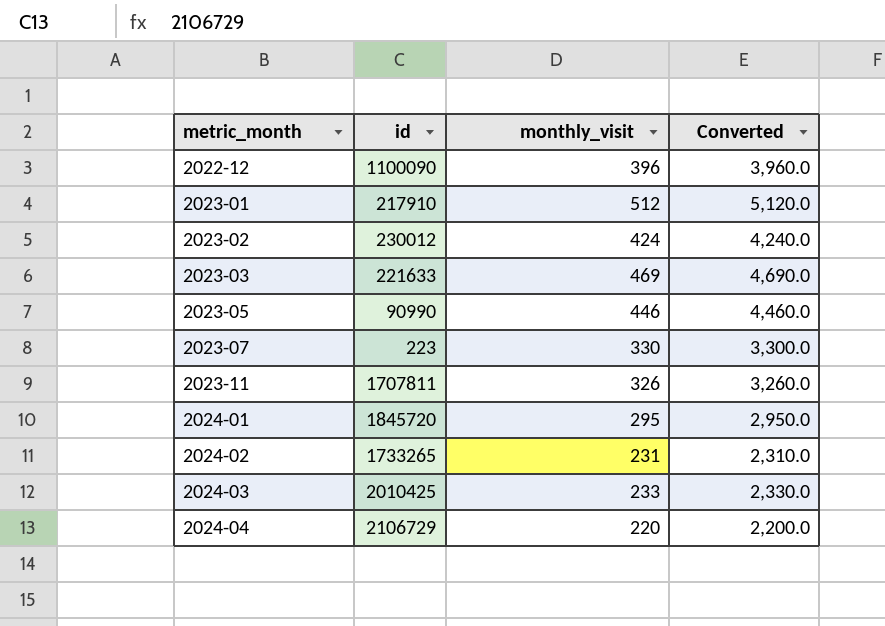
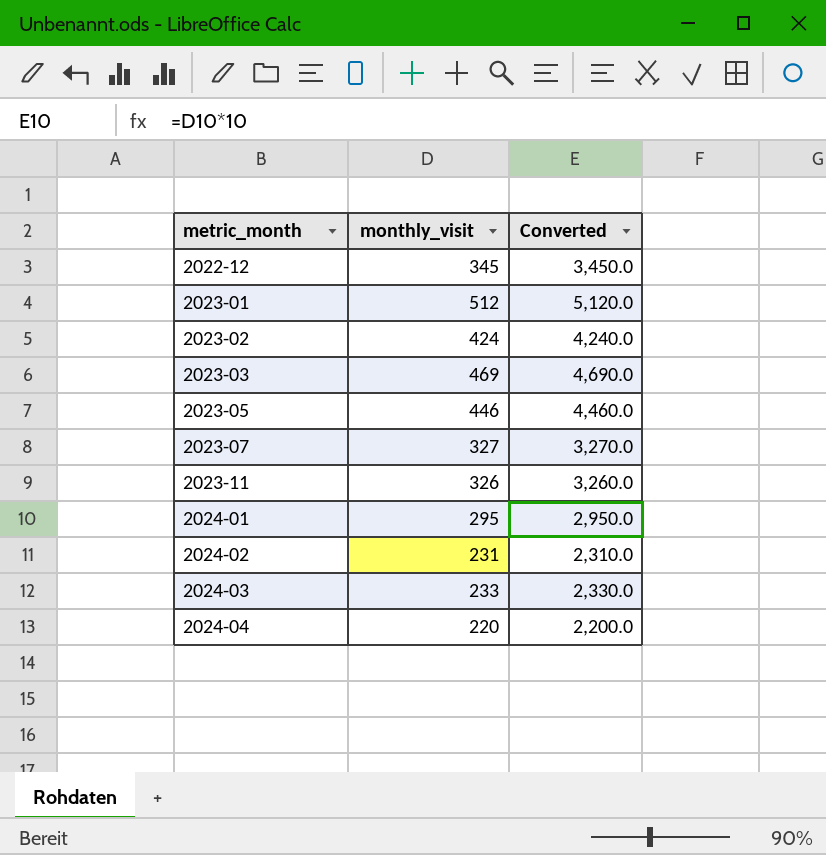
column id | position: 2 -> none
2022-12 | monthly_visit: 396 -> 345
2022-12 | Converted: 3,960.0 -> 3,450.0
2023-07 | monthly_visit: 330 -> 327
2023-07 | Converted: 3,300.0 -> 3,270.0

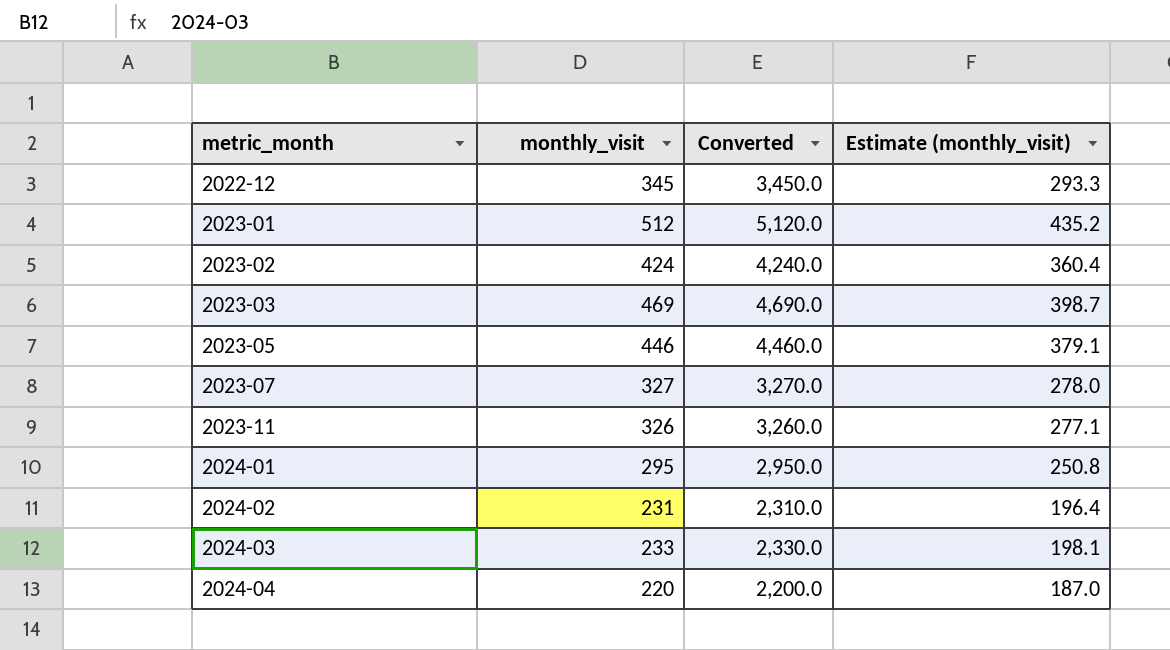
column Estimate (monthly_visit) | formula: none -> [monthly_visit] * 0.85

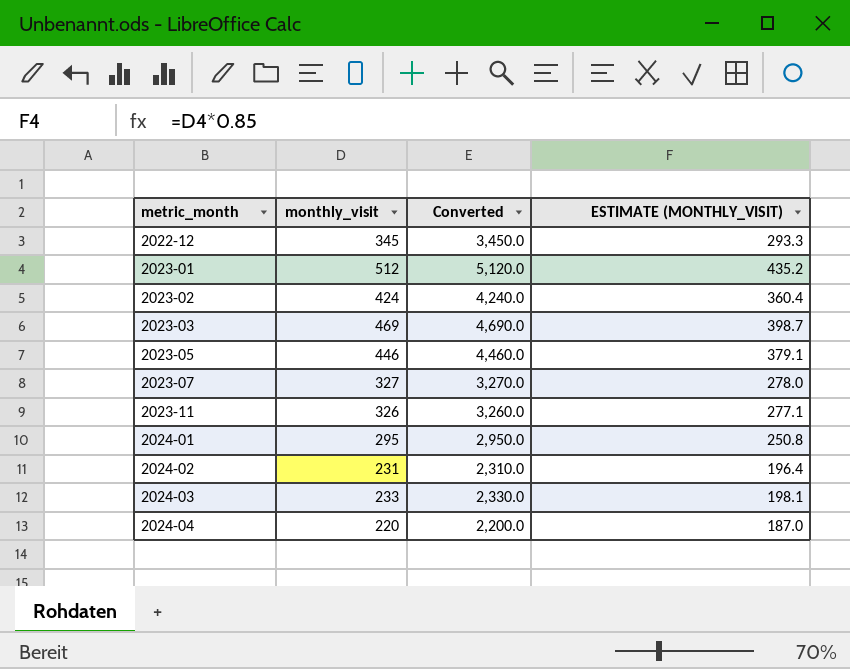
column name: Estimate (monthly_visit) -> ESTIMATE (MONTHLY_VISIT)

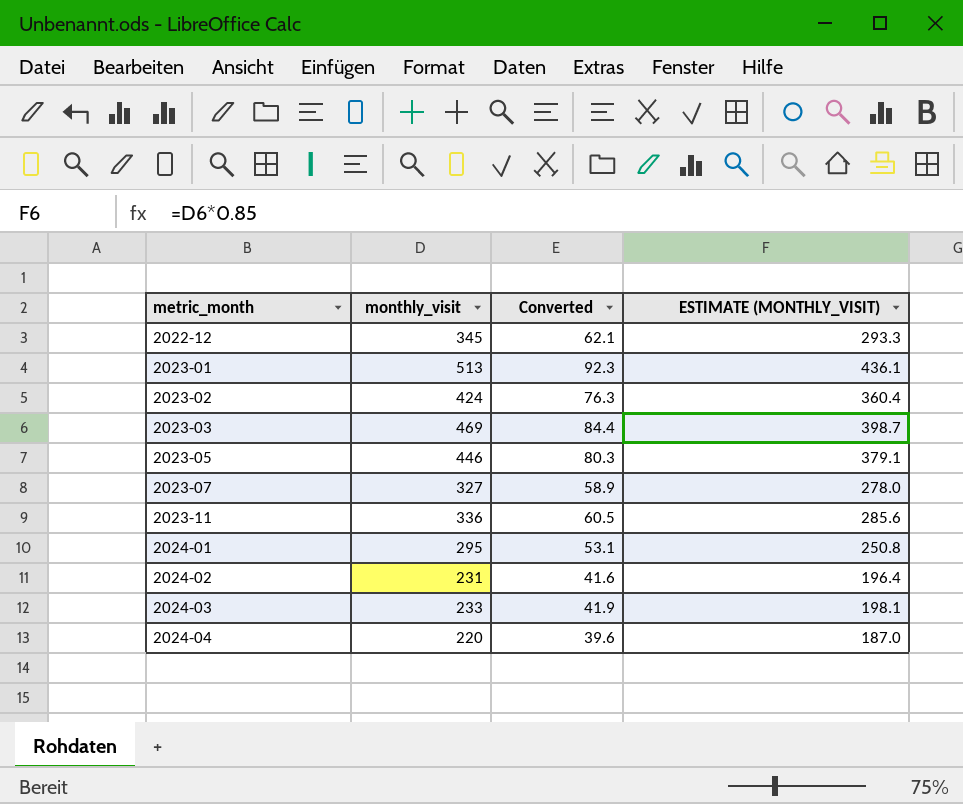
column Converted | formula: [monthly_visit] * 10 -> [monthly_visit] * 0.18
2023-01 | monthly_visit: 512 -> 513
2023-01 | ESTIMATE (MONTHLY_VISIT): 435.2 -> 436.1
2023-11 | monthly_visit: 326 -> 336
2023-11 | ESTIMATE (MONTHLY_VISIT): 277.1 -> 285.6

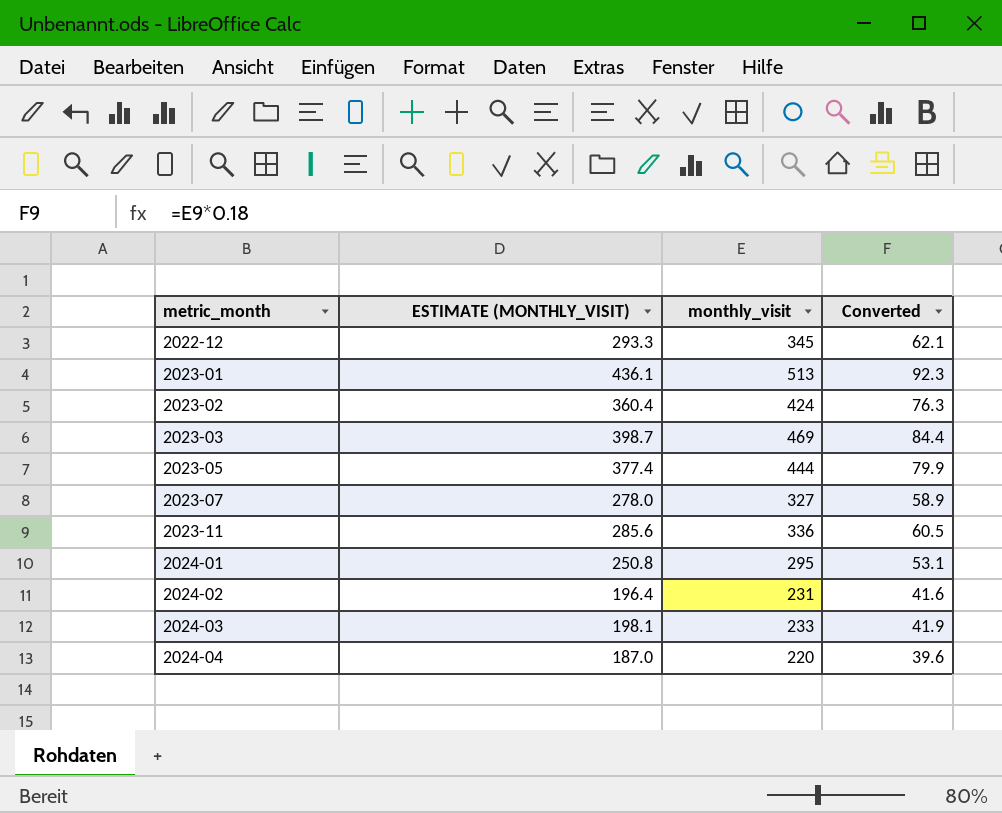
column ESTIMATE (MONTHLY_VISIT) | position: 4 -> 2
2023-05 | ESTIMATE (MONTHLY_VISIT): 379.1 -> 377.4
2023-05 | monthly_visit: 446 -> 444
2023-05 | Converted: 80.3 -> 79.9

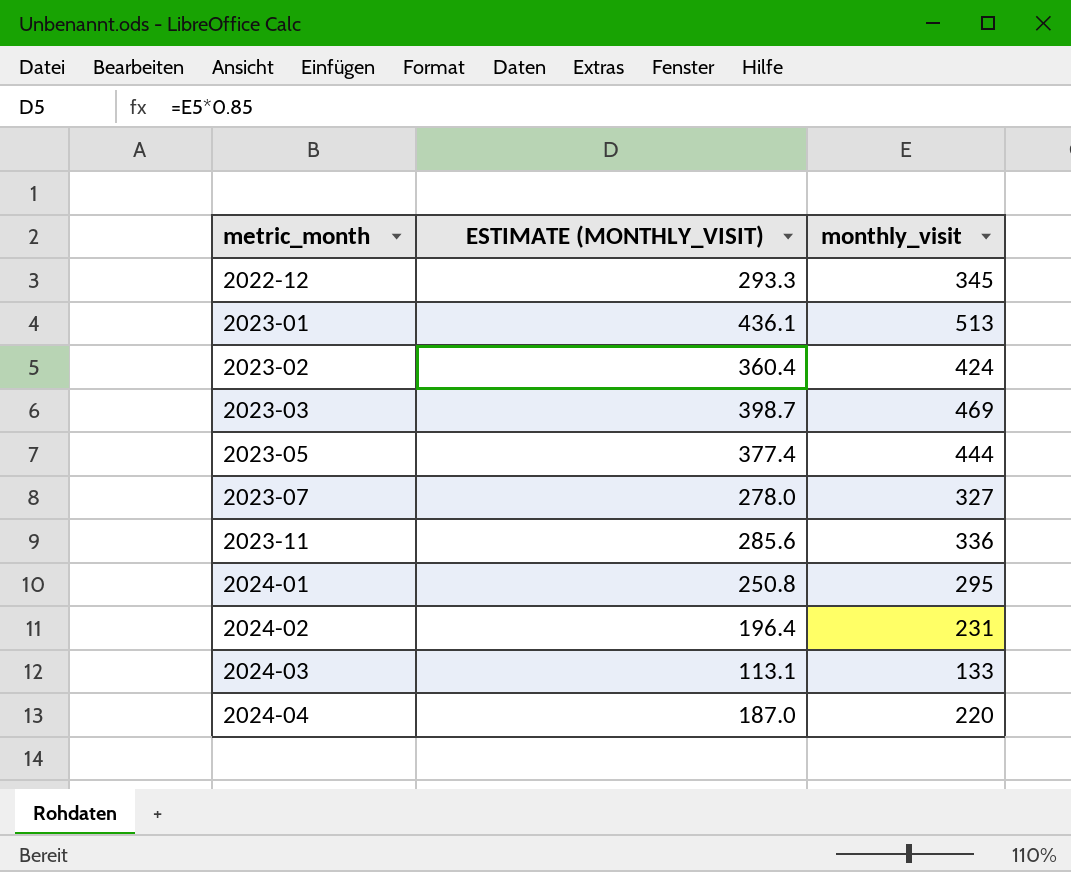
column Converted | formula: [monthly_visit] * 0.18 -> none
2024-03 | ESTIMATE (MONTHLY_VISIT): 198.1 -> 113.1
2024-03 | monthly_visit: 233 -> 133

